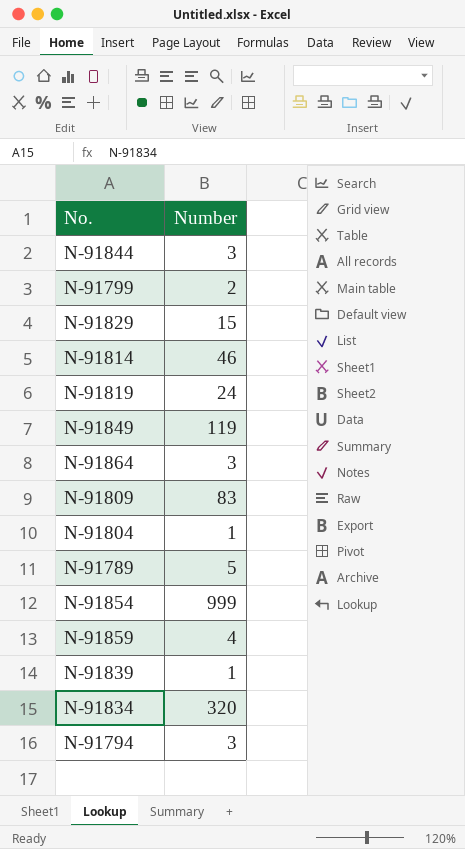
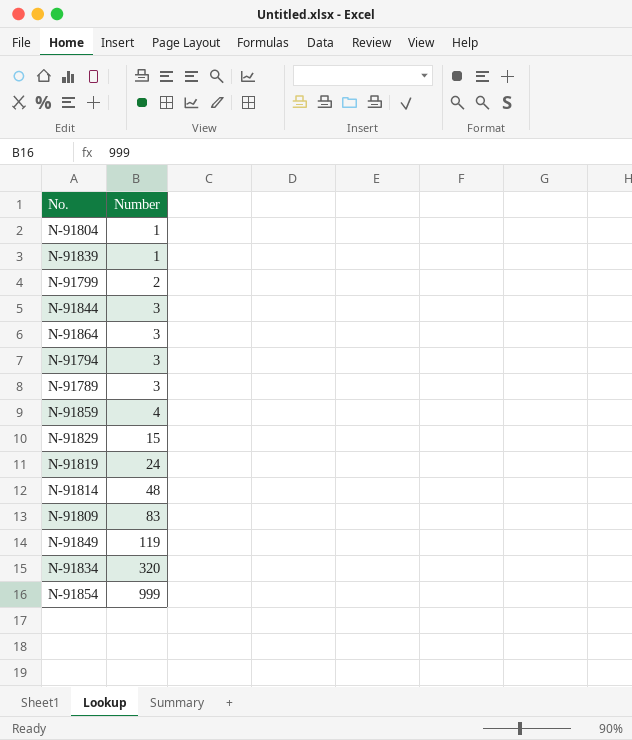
row order: none -> Number ascending
N-91789 | Number: 5 -> 3
N-91814 | Number: 46 -> 48

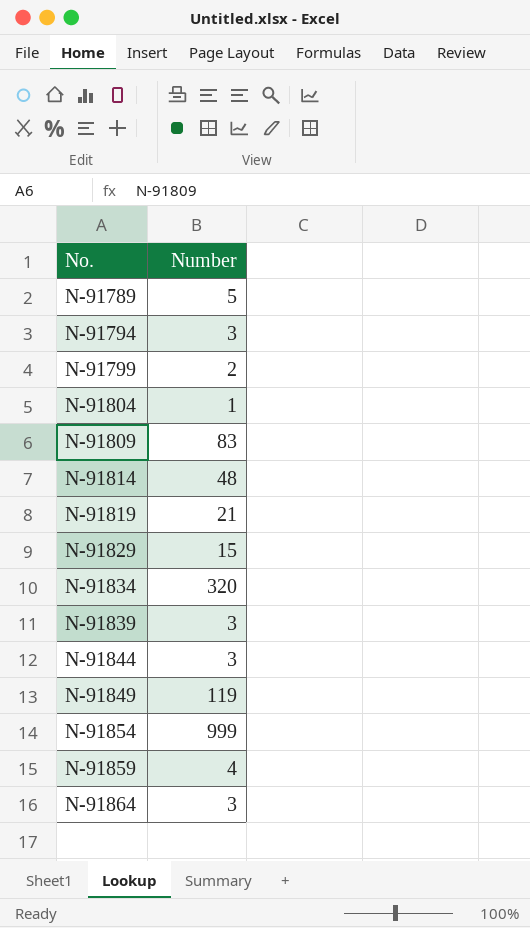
row order: Number ascending -> No. ascending
N-91789 | Number: 3 -> 5
N-91819 | Number: 24 -> 21
N-91839 | Number: 1 -> 3

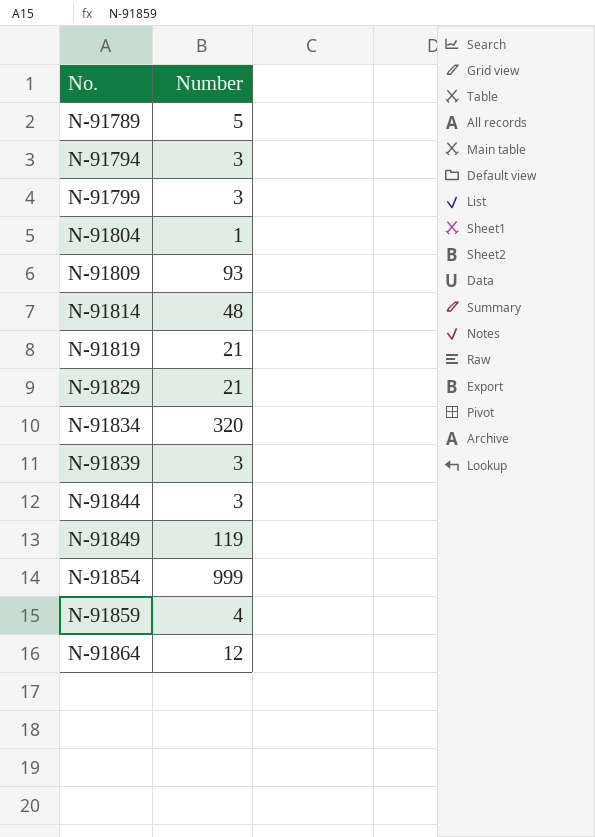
N-91799 | Number: 2 -> 3
N-91809 | Number: 83 -> 93
N-91829 | Number: 15 -> 21
N-91864 | Number: 3 -> 12

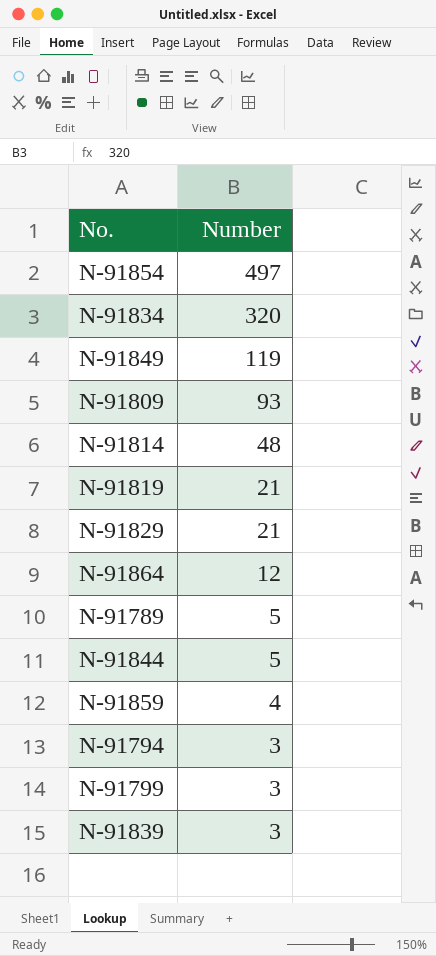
row order: No. ascending -> Number descending
row N-91804: 1 -> none
N-91854 | Number: 999 -> 497
N-91844 | Number: 3 -> 5

